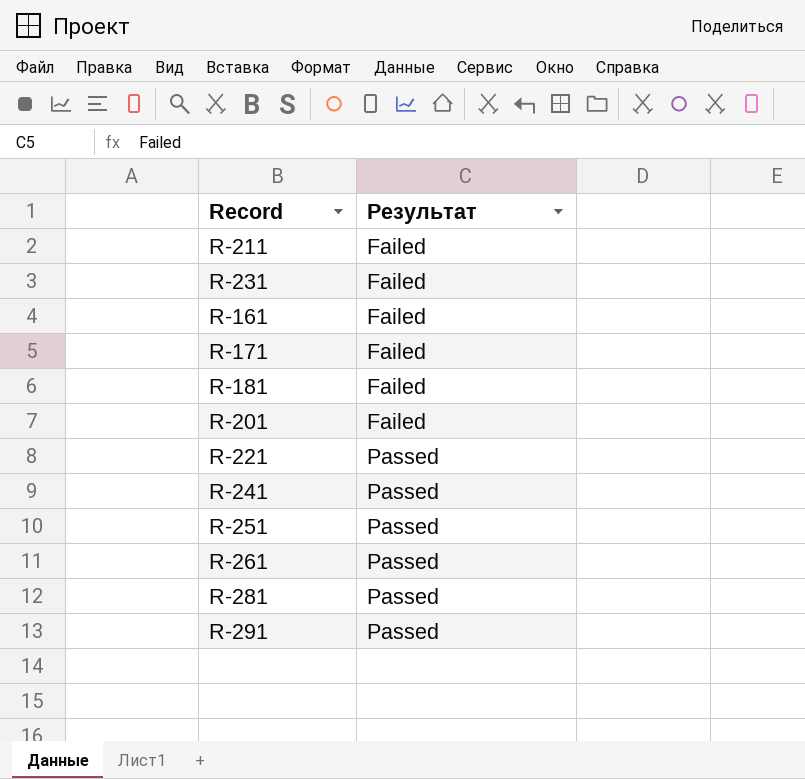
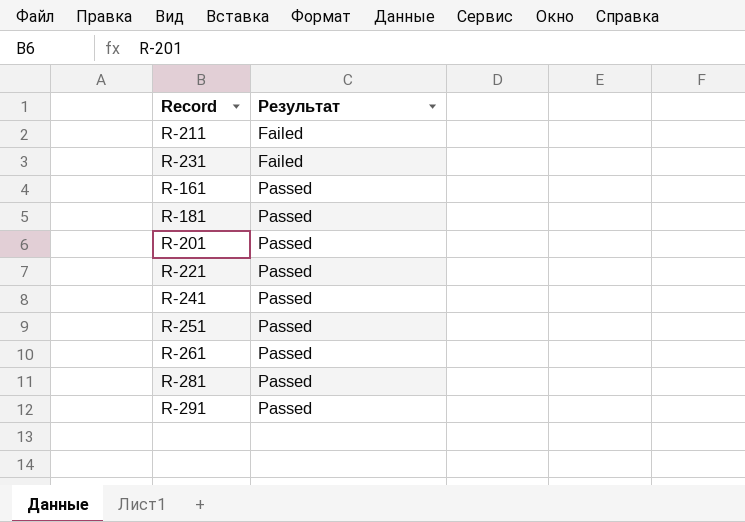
row R-171: Failed -> none
R-161 | Результат: Failed -> Passed
R-181 | Результат: Failed -> Passed
R-201 | Результат: Failed -> Passed

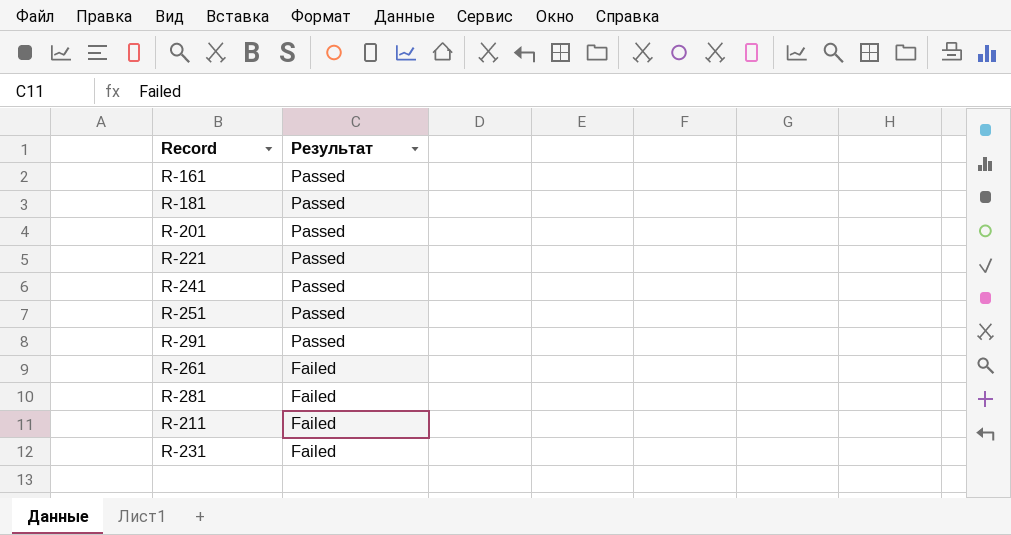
row order: Результат ascending -> Результат descending
R-261 | Результат: Passed -> Failed
R-281 | Результат: Passed -> Failed

